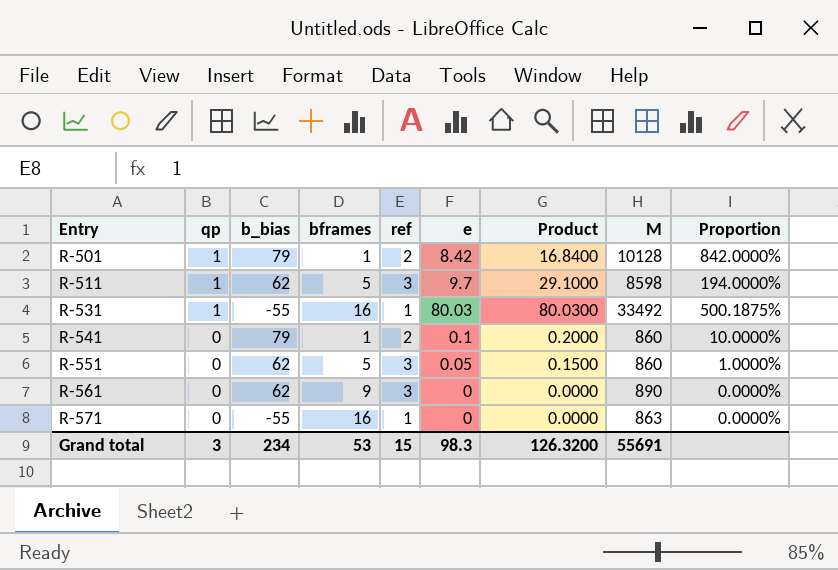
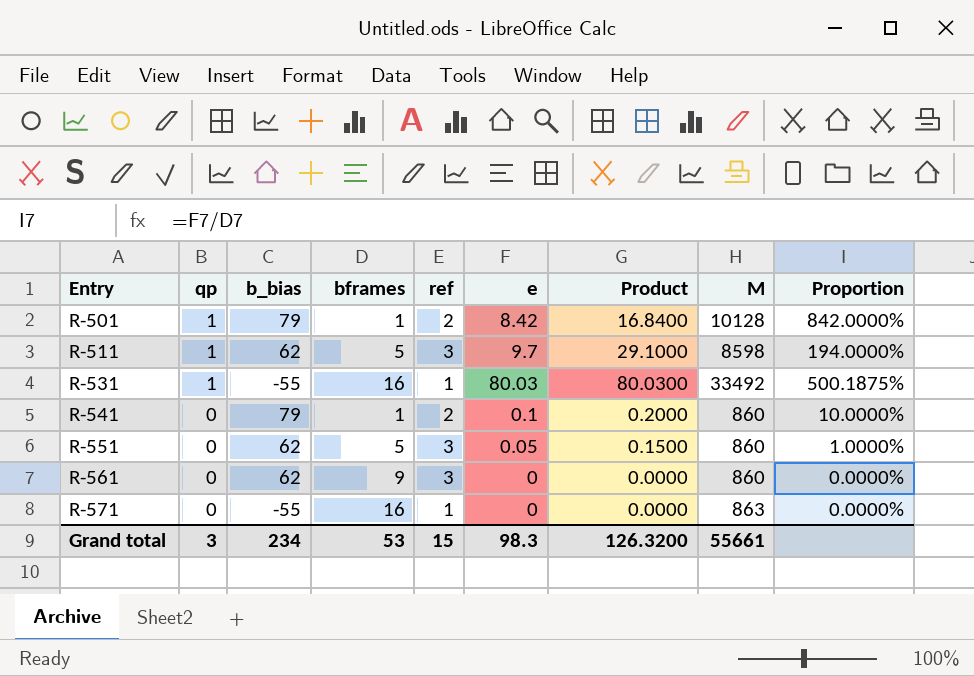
R-561 | M: 890 -> 860
Grand total | M: 55691 -> 55661

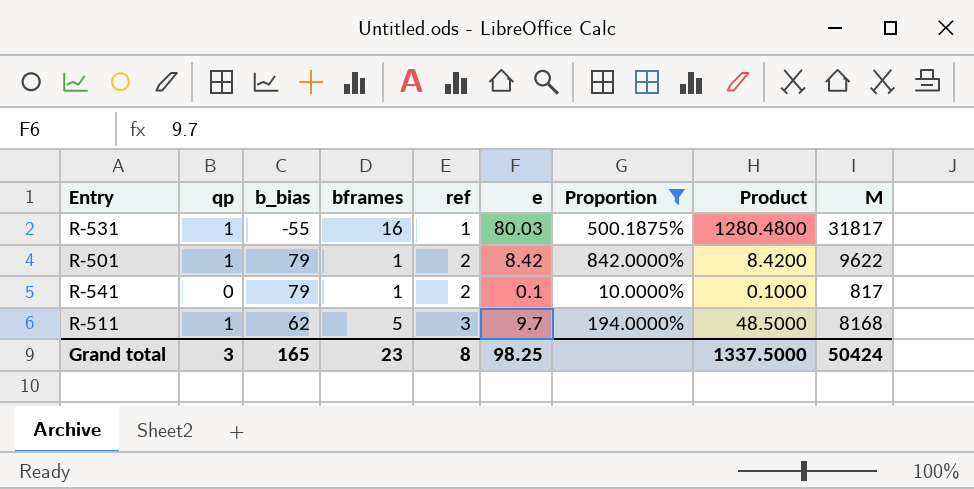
filter: none -> Proportion >= 10.0000%
row order: Entry ascending -> ref ascending
column Proportion | position: 9 -> 7
column Product | formula: [ref] * [e] -> [bframes] * [e]
R-531 | M: 33492 -> 31817
R-501 | M: 10128 -> 9622
R-541 | M: 860 -> 817
R-511 | M: 8598 -> 8168
Grand total | b_bias: 234 -> 165
Grand total | bframes: 53 -> 23
Grand total | ref: 15 -> 8
Grand total | e: 98.3 -> 98.25
Grand total | Product: 126.3200 -> 1337.5000
Grand total | M: 55661 -> 50424

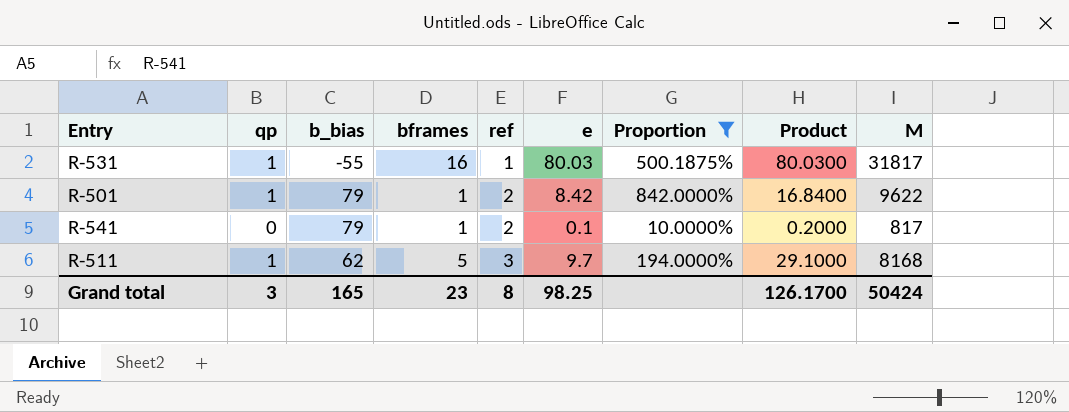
column Product | formula: [bframes] * [e] -> [ref] * [e]
Grand total | Product: 1337.5000 -> 126.1700

